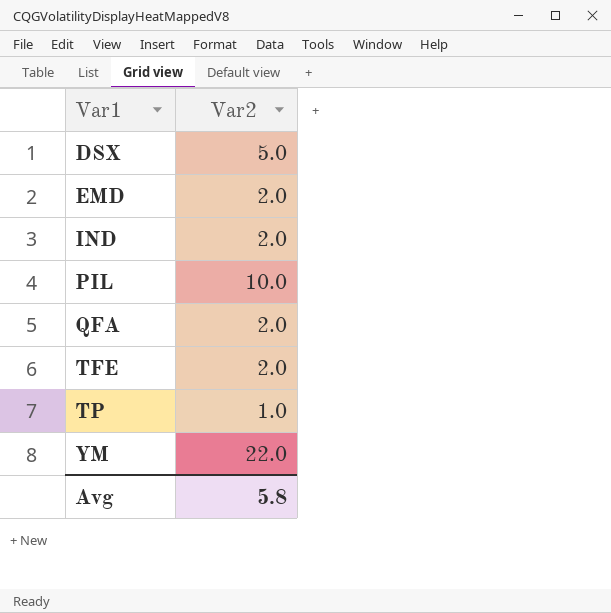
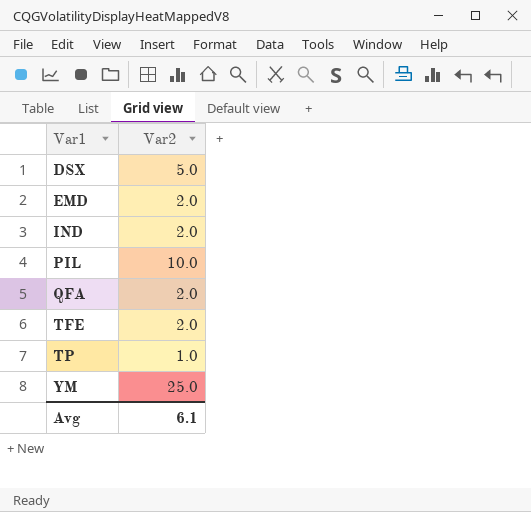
YM | Var2: 22.0 -> 25.0
Avg | Var2: 5.8 -> 6.1

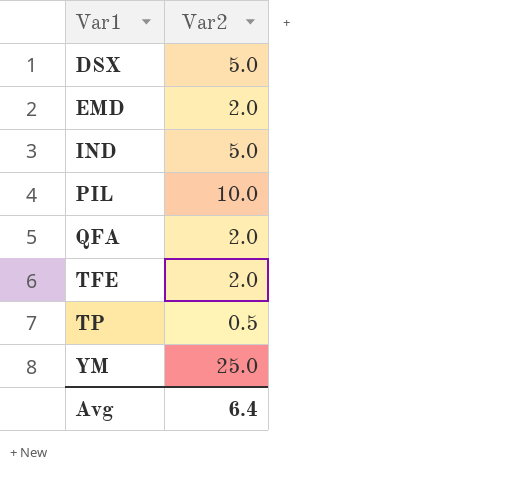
IND | Var2: 2.0 -> 5.0
TP | Var2: 1.0 -> 0.5
Avg | Var2: 6.1 -> 6.4

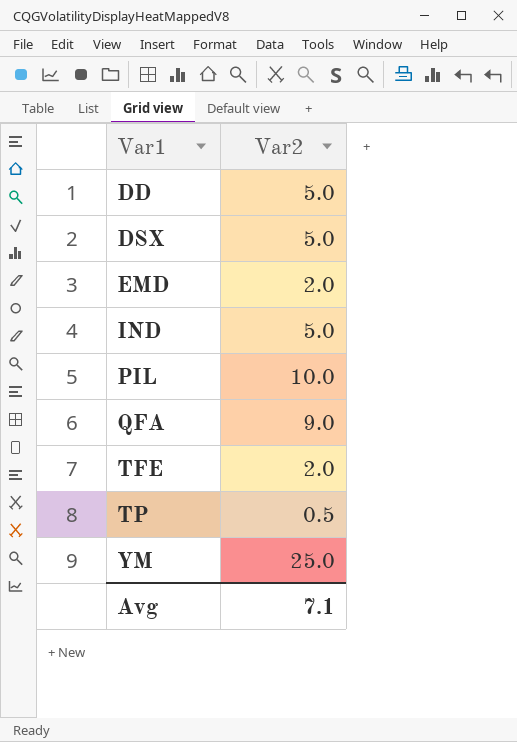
row DD: none -> 5.0
QFA | Var2: 2.0 -> 9.0
Avg | Var2: 6.4 -> 7.1

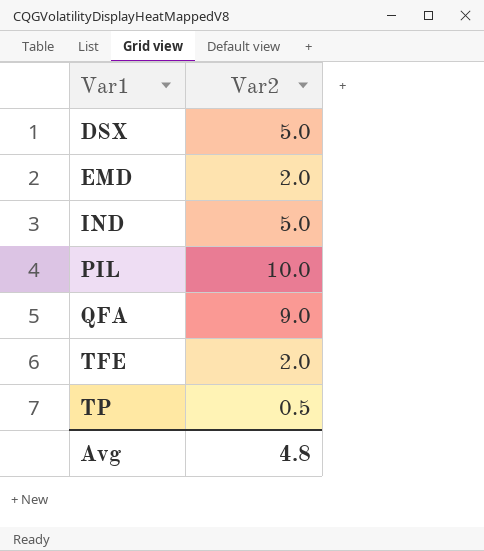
row DD: 5.0 -> none
row YM: 25.0 -> none
Avg | Var2: 7.1 -> 4.8

